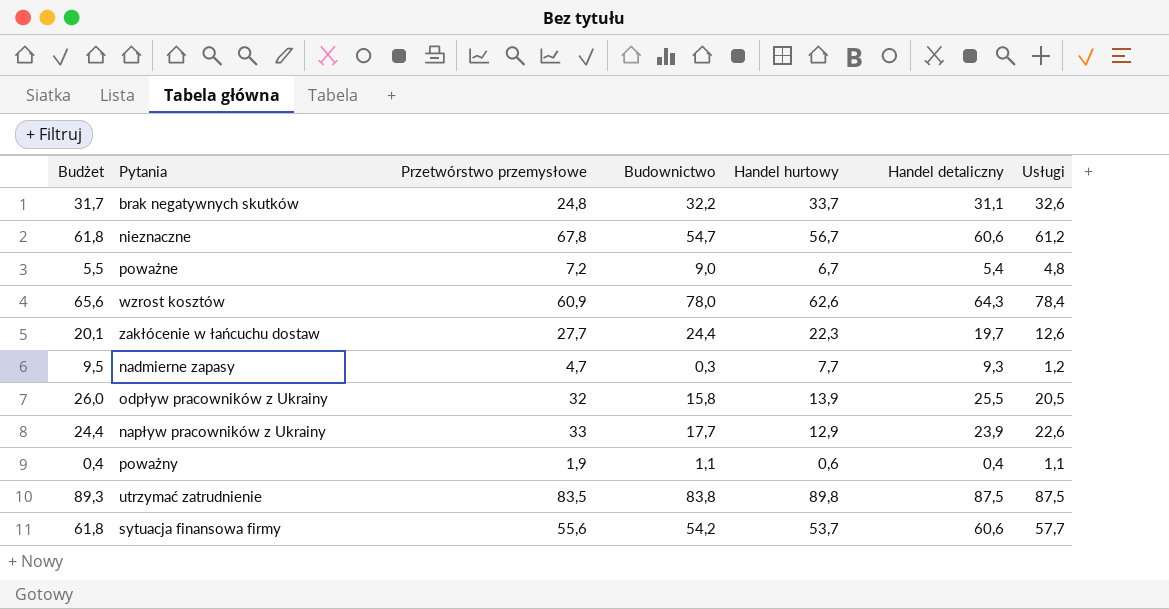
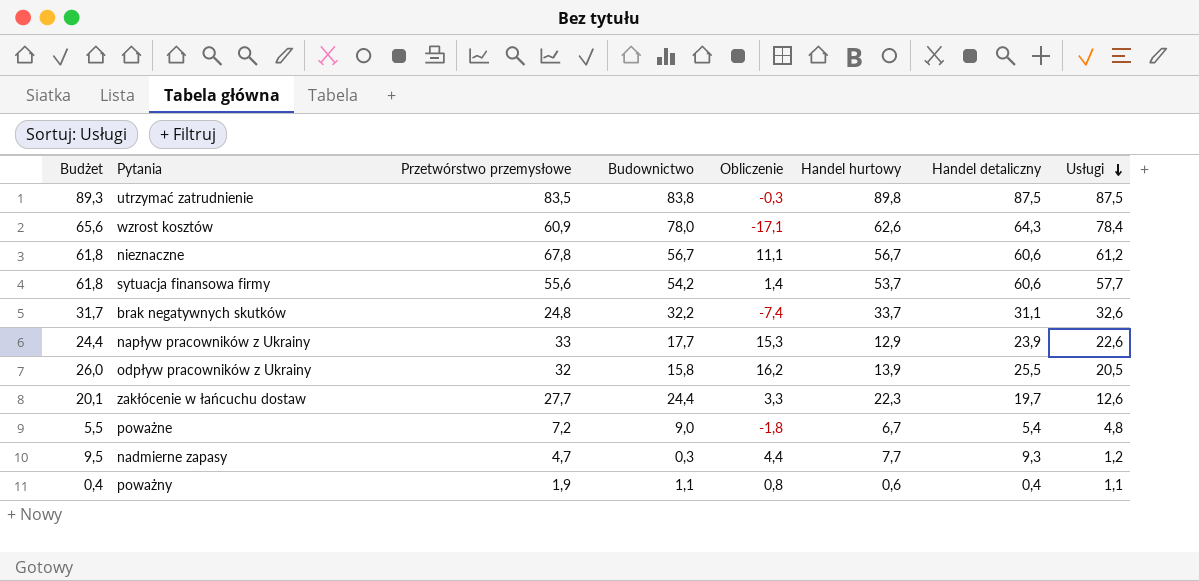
row order: none -> Usługi descending
column Obliczenie | formula: none -> [Przetwórstwo przemysłowe] - [Budownictwo]
nieznaczne | Budownictwo: 54,7 -> 56,7

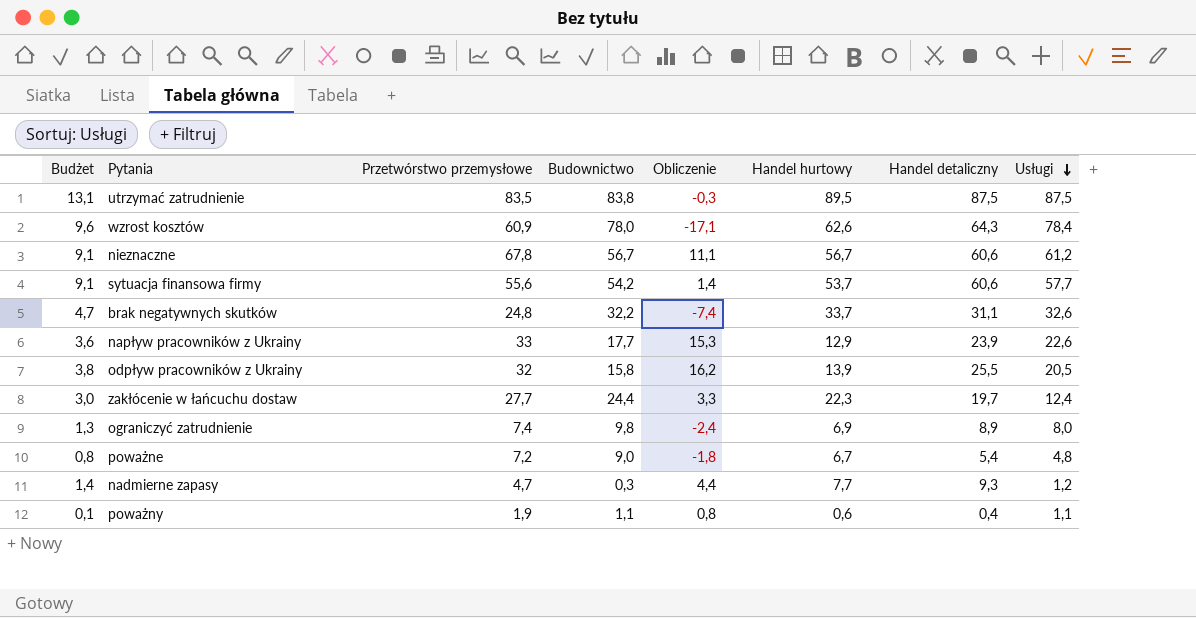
column Budżet | formula: [Handel detaliczny] * 1,02 -> [Handel detaliczny] * 0,15
utrzymać zatrudnienie | Handel hurtowy: 89,8 -> 89,5
zakłócenie w łańcuchu dostaw | Usługi: 12,6 -> 12,4
row ograniczyć zatrudnienie: none -> 1,3 | 7,4 | 9,8 | -2,4 | 6,9 | 8,9 | 8,0

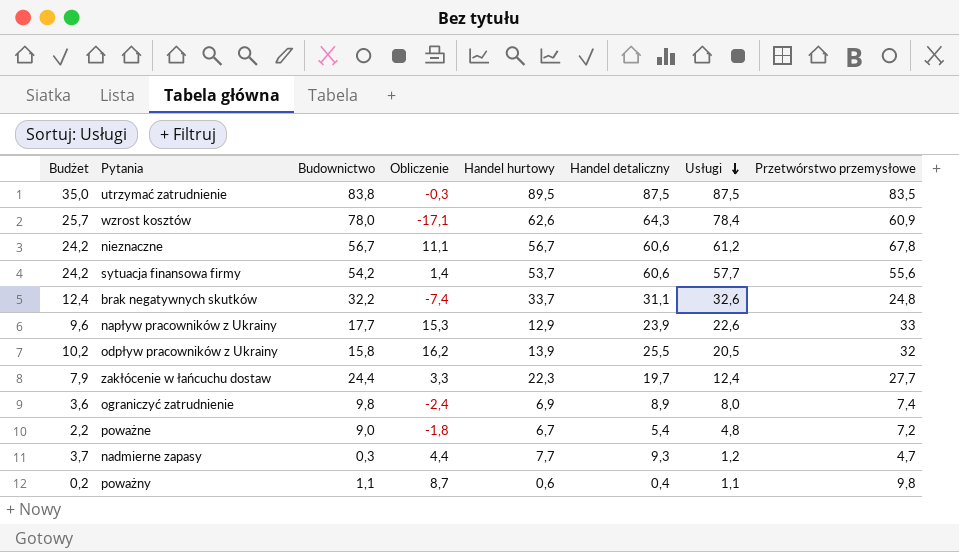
column Budżet | formula: [Handel detaliczny] * 0,15 -> [Handel detaliczny] * 0,4
column Przetwórstwo przemysłowe | position: 3 -> 8
poważny | Obliczenie: 0,8 -> 8,7
poważny | Przetwórstwo przemysłowe: 1,9 -> 9,8

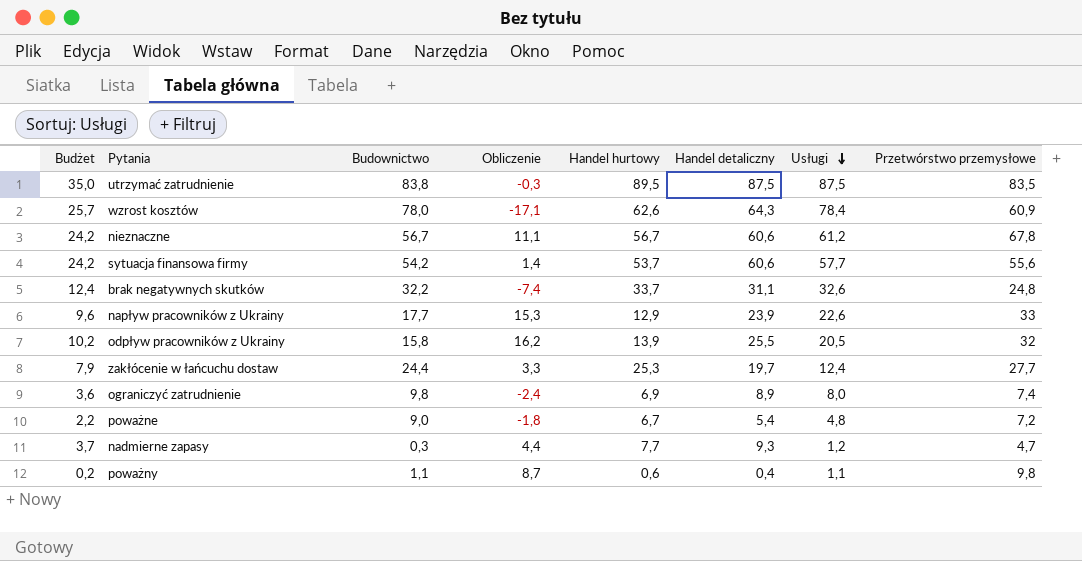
zakłócenie w łańcuchu dostaw | Handel hurtowy: 22,3 -> 25,3

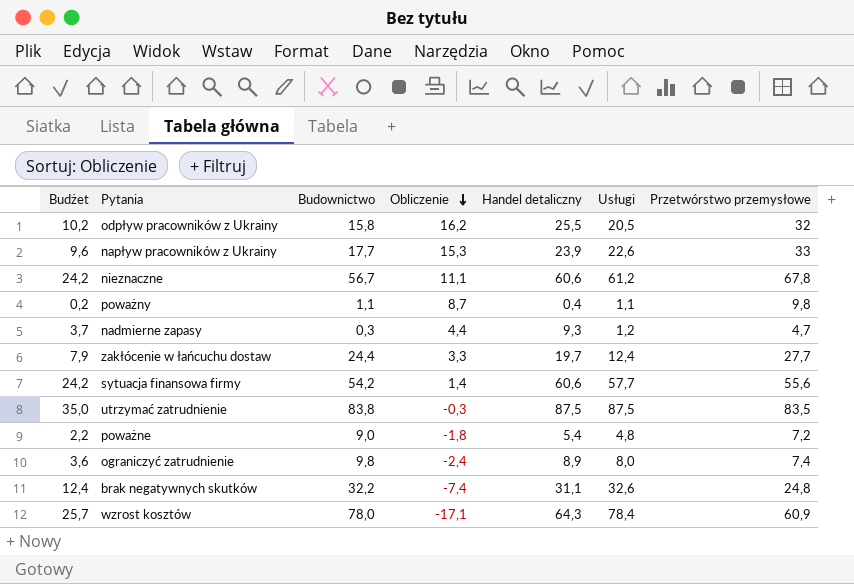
row order: Usługi descending -> Obliczenie descending
column Handel hurtowy | position: 5 -> none

